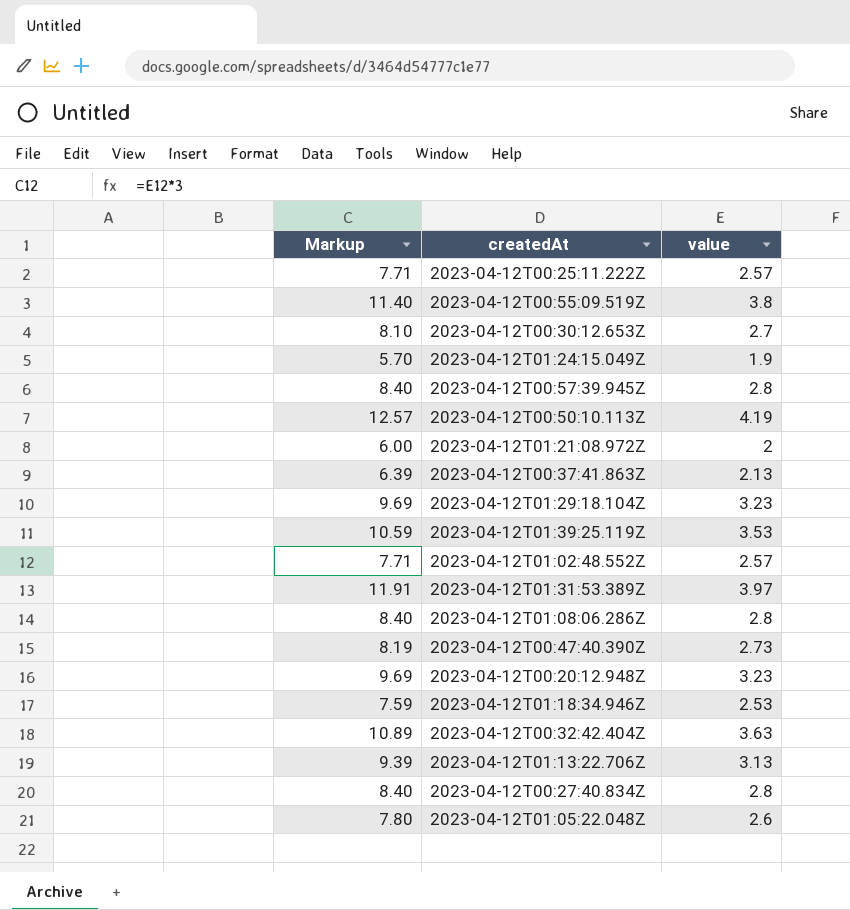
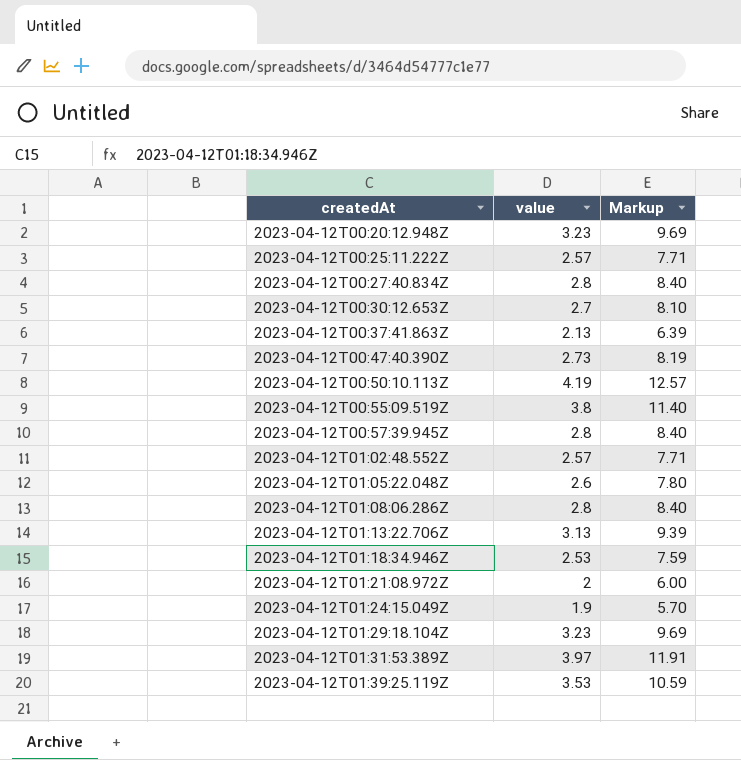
row order: none -> createdAt ascending
column Markup | position: 1 -> 3
row 2023-04-12T00:32:42.404Z: 10.89 | 3.63 -> none

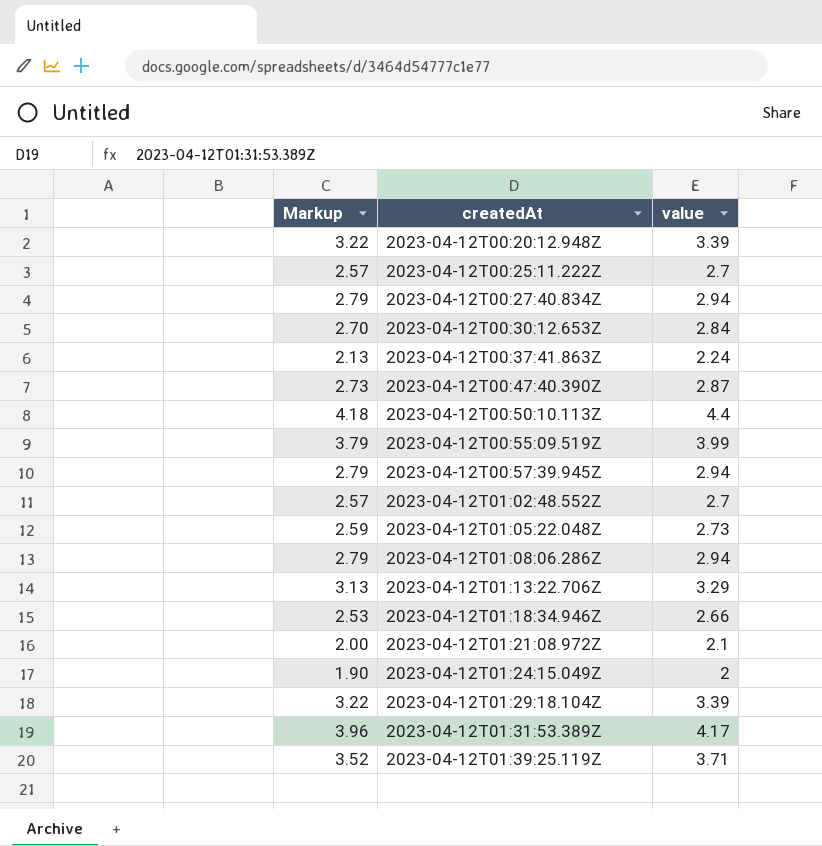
column Markup | formula: [value] * 3 -> [value] * 0.95
column Markup | position: 3 -> 1
2023-04-12T00:20:12.948Z | value: 3.23 -> 3.39
2023-04-12T00:25:11.222Z | value: 2.57 -> 2.7
2023-04-12T00:27:40.834Z | value: 2.8 -> 2.94
2023-04-12T00:30:12.653Z | value: 2.7 -> 2.84
2023-04-12T00:37:41.863Z | value: 2.13 -> 2.24
2023-04-12T00:47:40.390Z | value: 2.73 -> 2.87
2023-04-12T00:50:10.113Z | value: 4.19 -> 4.4
2023-04-12T00:55:09.519Z | value: 3.8 -> 3.99
2023-04-12T00:57:39.945Z | value: 2.8 -> 2.94
2023-04-12T01:02:48.552Z | value: 2.57 -> 2.7
2023-04-12T01:05:22.048Z | value: 2.6 -> 2.73
2023-04-12T01:08:06.286Z | value: 2.8 -> 2.94
2023-04-12T01:13:22.706Z | value: 3.13 -> 3.29
2023-04-12T01:18:34.946Z | value: 2.53 -> 2.66
2023-04-12T01:21:08.972Z | value: 2 -> 2.1
2023-04-12T01:24:15.049Z | value: 1.9 -> 2
2023-04-12T01:29:18.104Z | value: 3.23 -> 3.39
2023-04-12T01:31:53.389Z | value: 3.97 -> 4.17
2023-04-12T01:39:25.119Z | value: 3.53 -> 3.71

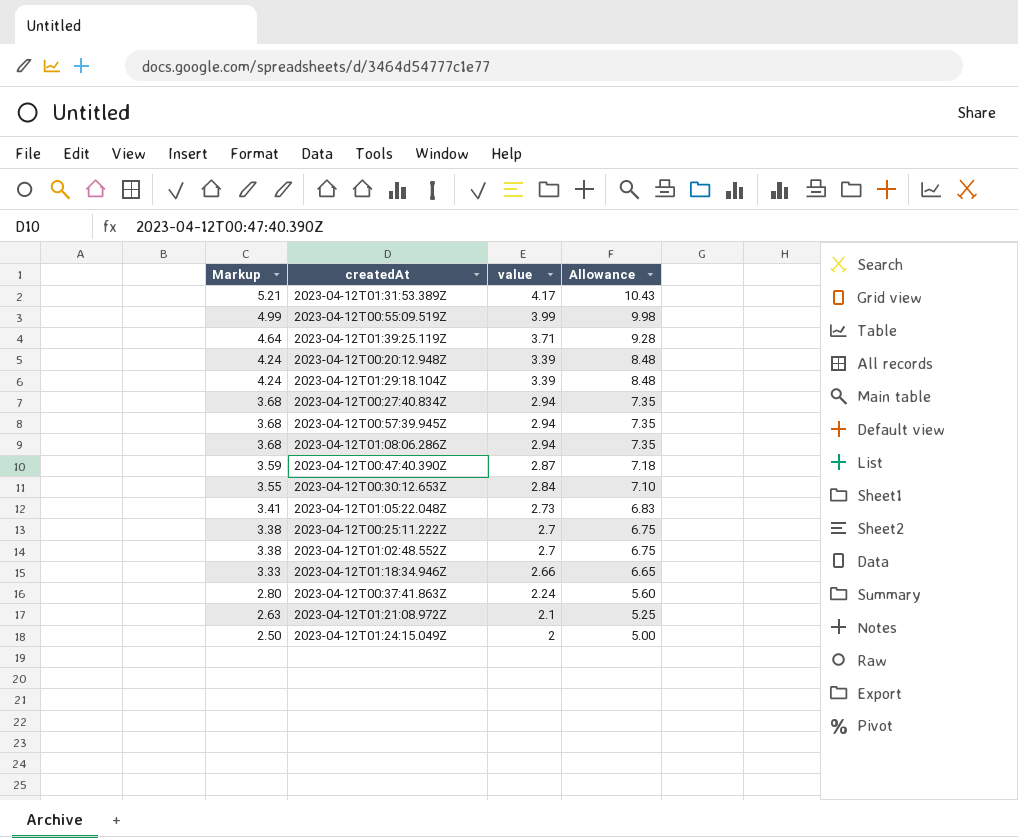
row order: createdAt ascending -> Markup descending
column Markup | formula: [value] * 0.95 -> [value] * 1.25
column Allowance | formula: none -> [value] * 2.5
row 2023-04-12T00:50:10.113Z: 4.18 | 4.4 -> none
row 2023-04-12T01:13:22.706Z: 3.13 | 3.29 -> none

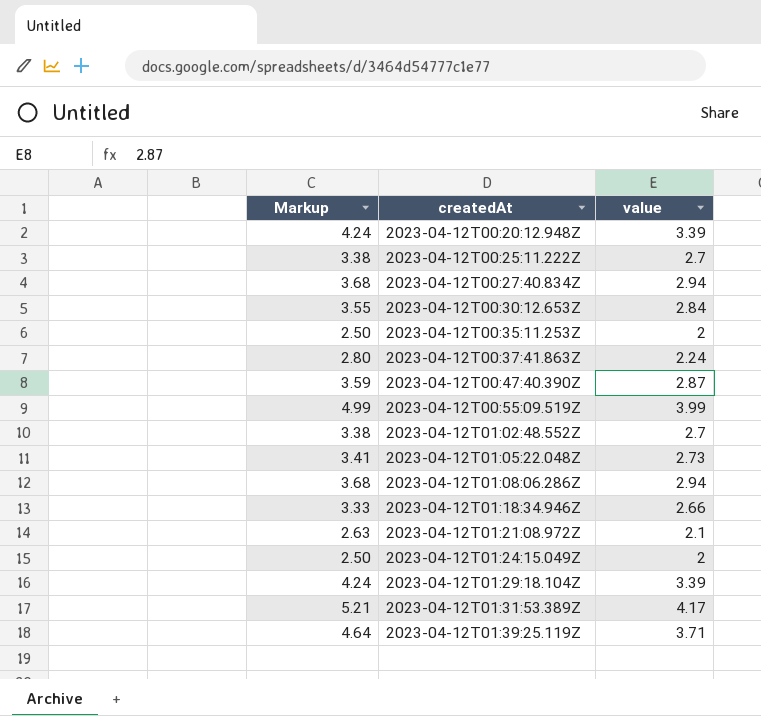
row order: Markup descending -> createdAt ascending
column Allowance | formula: [value] * 2.5 -> none
row 2023-04-12T00:57:39.945Z: 3.68 | 2.94 | 7.35 -> none
row 2023-04-12T00:35:11.253Z: none -> 2.50 | 2

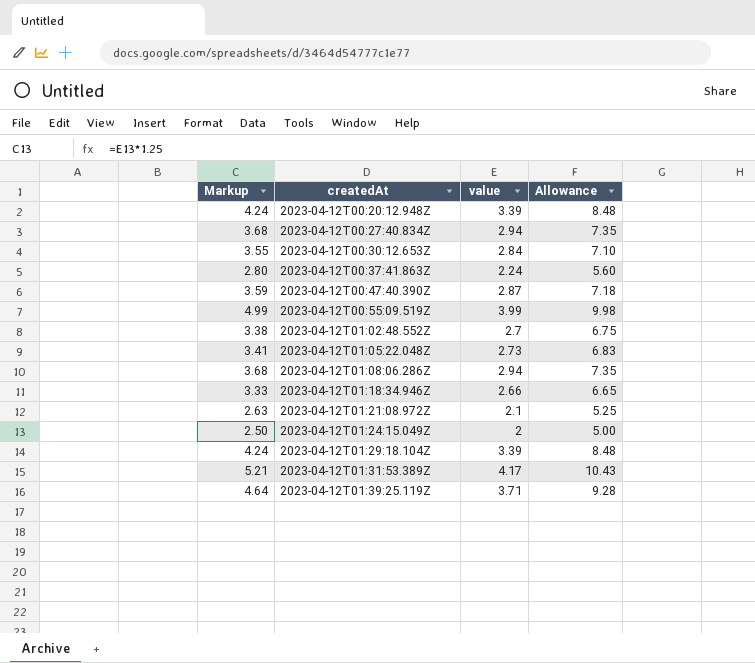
column Allowance | formula: none -> [value] * 2.5
row 2023-04-12T00:25:11.222Z: 3.38 | 2.7 -> none
row 2023-04-12T00:35:11.253Z: 2.50 | 2 -> none

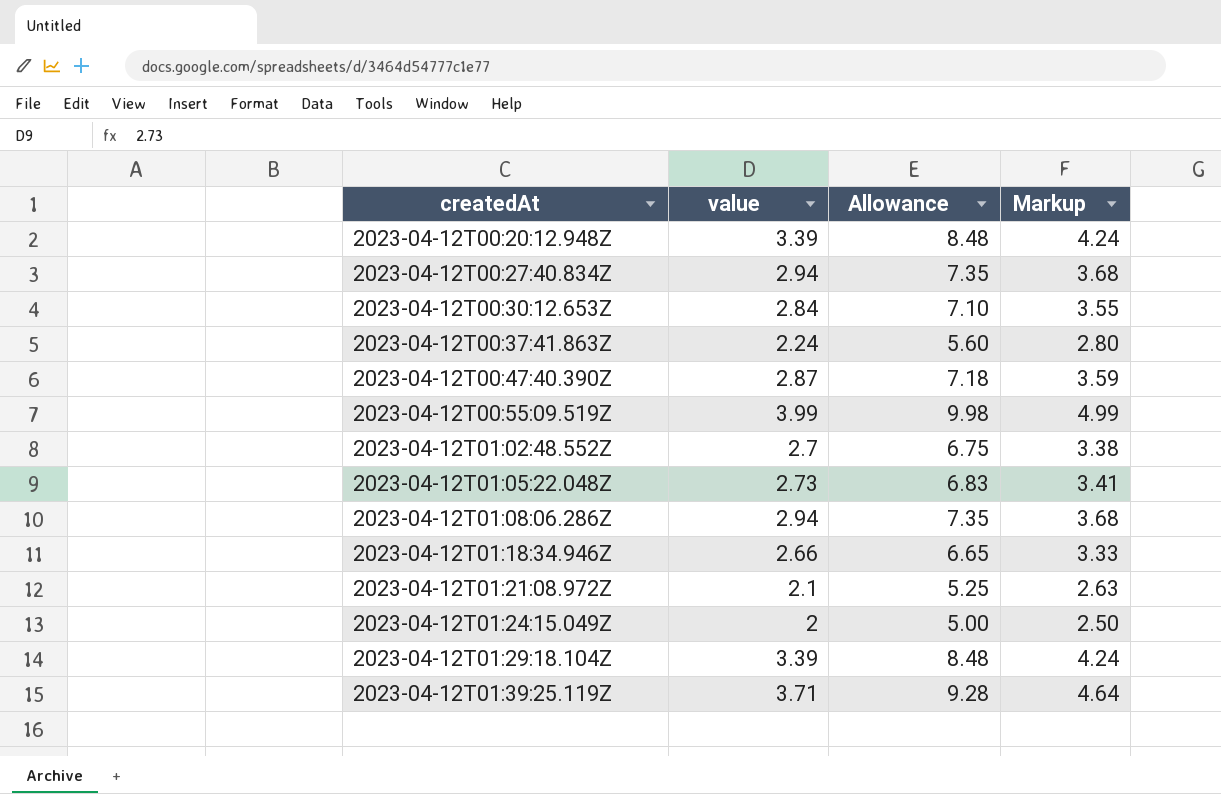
column Markup | position: 1 -> 4
row 2023-04-12T01:31:53.389Z: 5.21 | 4.17 | 10.43 -> none

